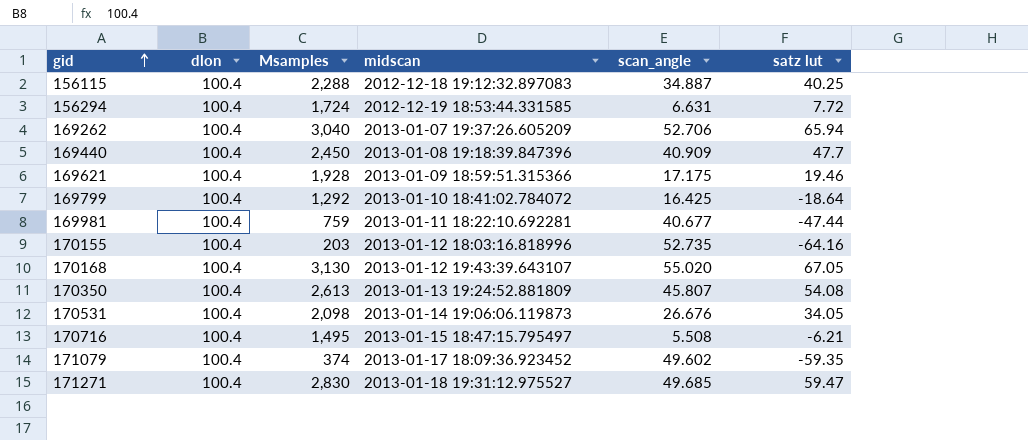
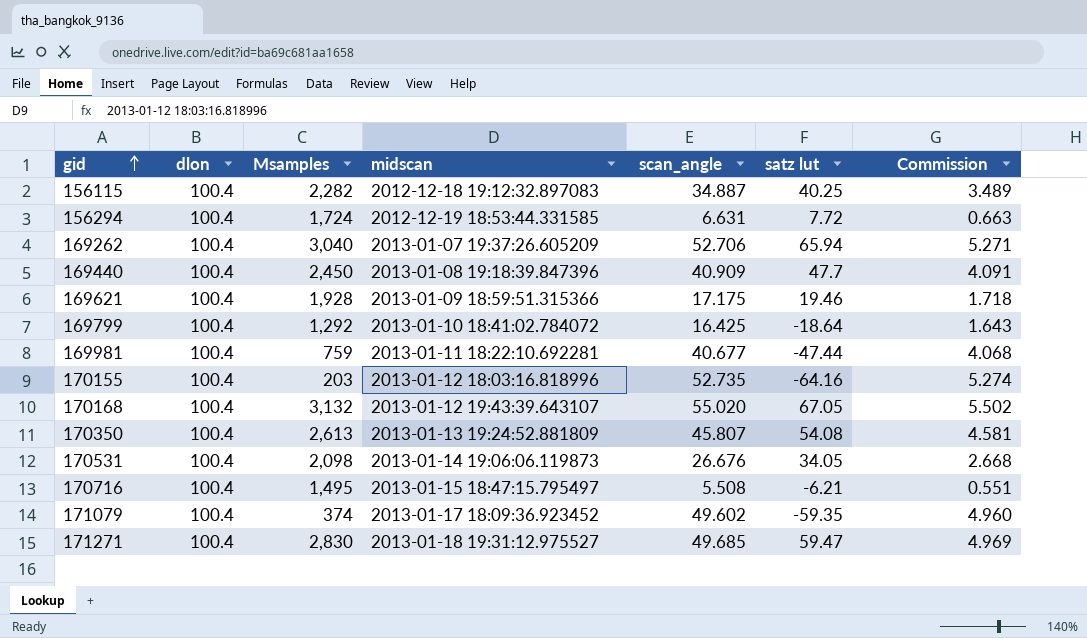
column Commission | formula: none -> [scan_angle] * 0.1
156115 | Msamples: 2,288 -> 2,282
170168 | Msamples: 3,130 -> 3,132

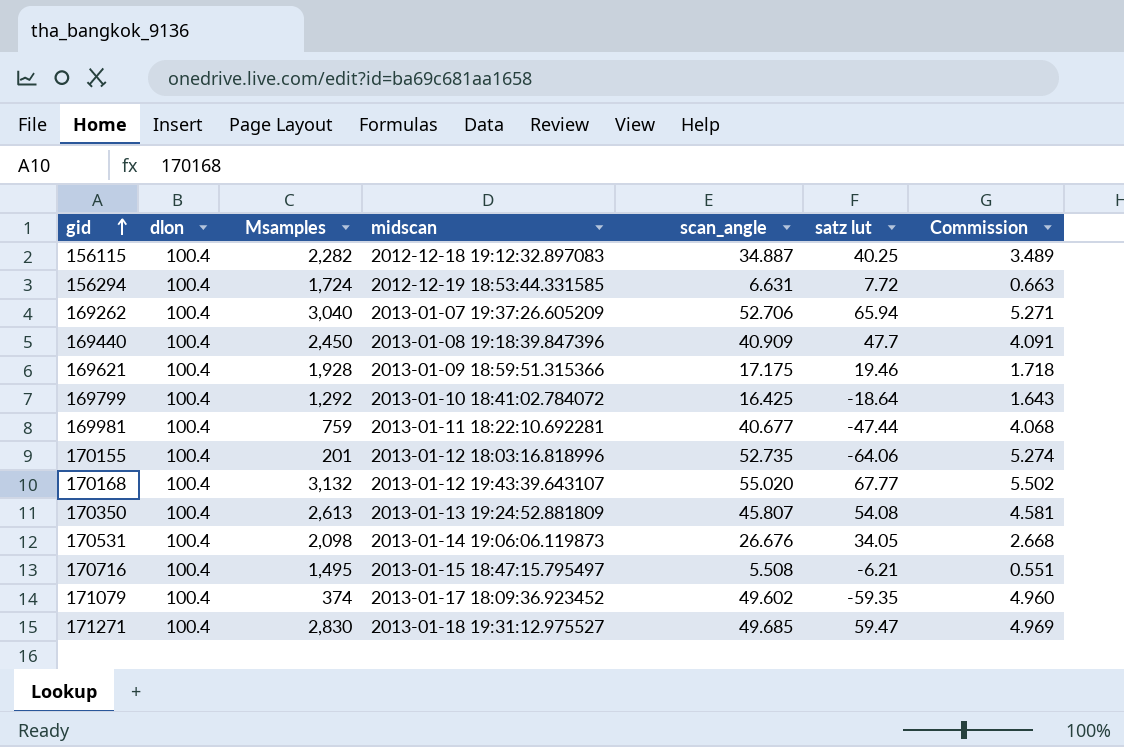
170155 | Msamples: 203 -> 201
170155 | satz lut: -64.16 -> -64.06
170168 | satz lut: 67.05 -> 67.77

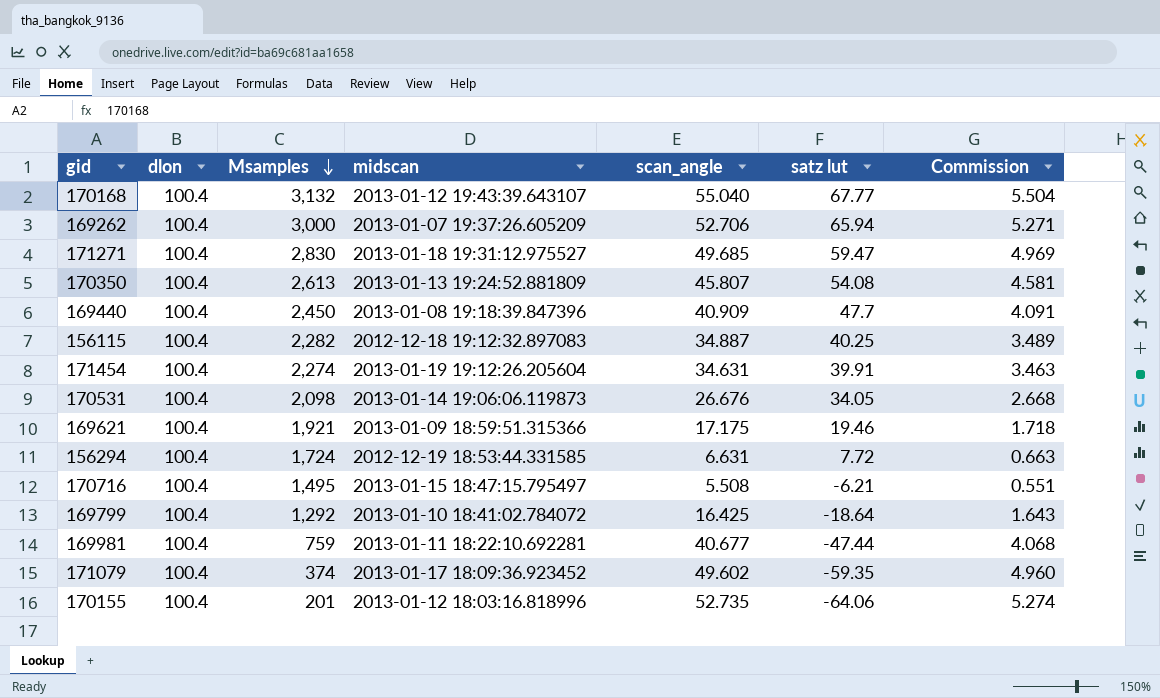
row order: gid ascending -> Msamples descending
170168 | scan_angle: 55.020 -> 55.040
170168 | Commission: 5.502 -> 5.504
169262 | Msamples: 3,040 -> 3,000
row 171454: none -> 100.4 | 2,274 | 2013-01-19 19:12:26.205604 | 34.631 | 39.91 | 3.463
169621 | Msamples: 1,928 -> 1,921

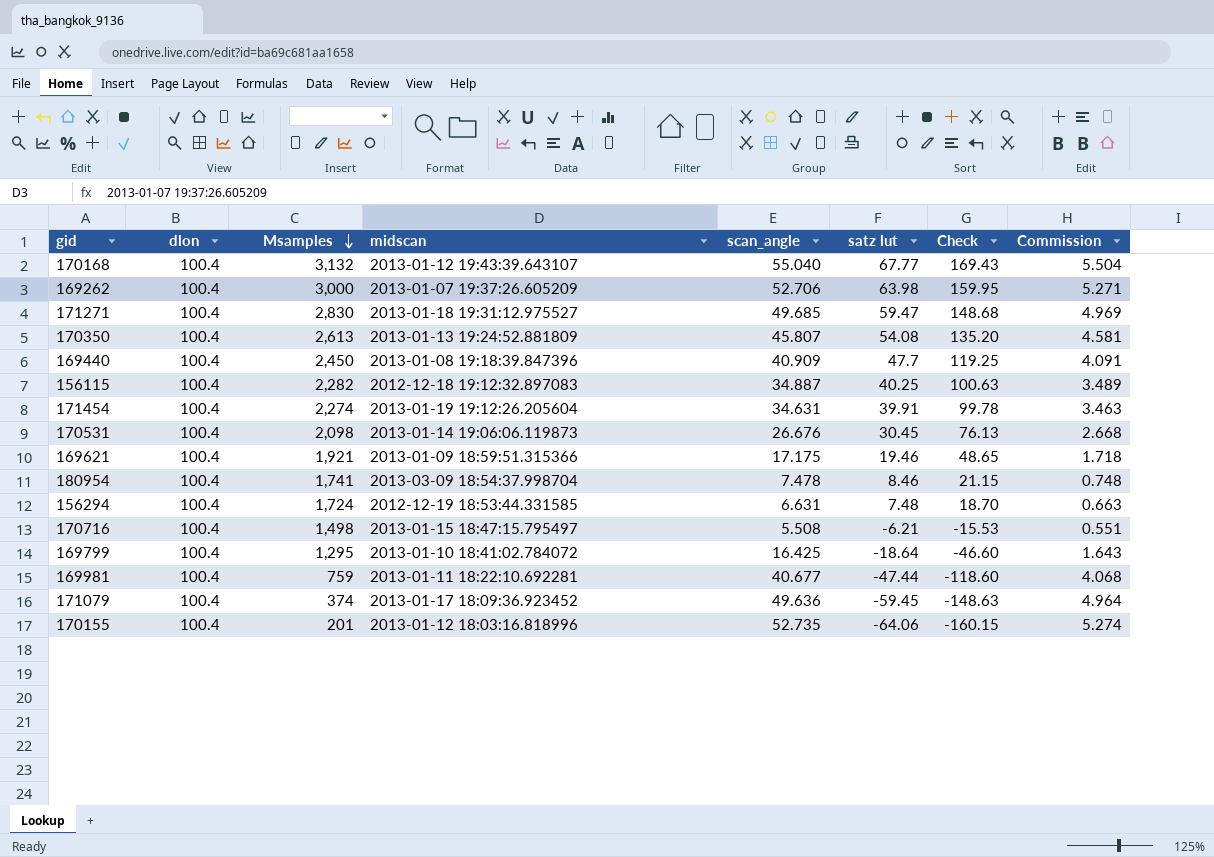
column Check | formula: none -> [satz lut] * 2.5
169262 | satz lut: 65.94 -> 63.98
170531 | satz lut: 34.05 -> 30.45
row 180954: none -> 100.4 | 1,741 | 2013-03-09 18:54:37.998704 | 7.478 | 8.46 | 21.15 | 0.748
156294 | satz lut: 7.72 -> 7.48
170716 | Msamples: 1,495 -> 1,498
169799 | Msamples: 1,292 -> 1,295
171079 | scan_angle: 49.602 -> 49.636
171079 | satz lut: -59.35 -> -59.45
171079 | Commission: 4.960 -> 4.964

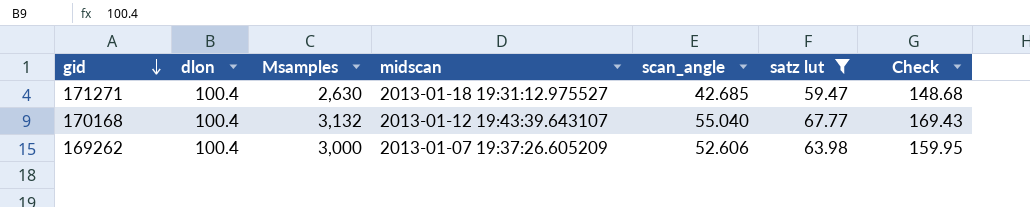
filter: none -> satz lut >= 59.47
row order: Msamples descending -> gid descending
column Commission | formula: [scan_angle] * 0.1 -> none
171271 | Msamples: 2,830 -> 2,630
171271 | scan_angle: 49.685 -> 42.685
169262 | scan_angle: 52.706 -> 52.606

